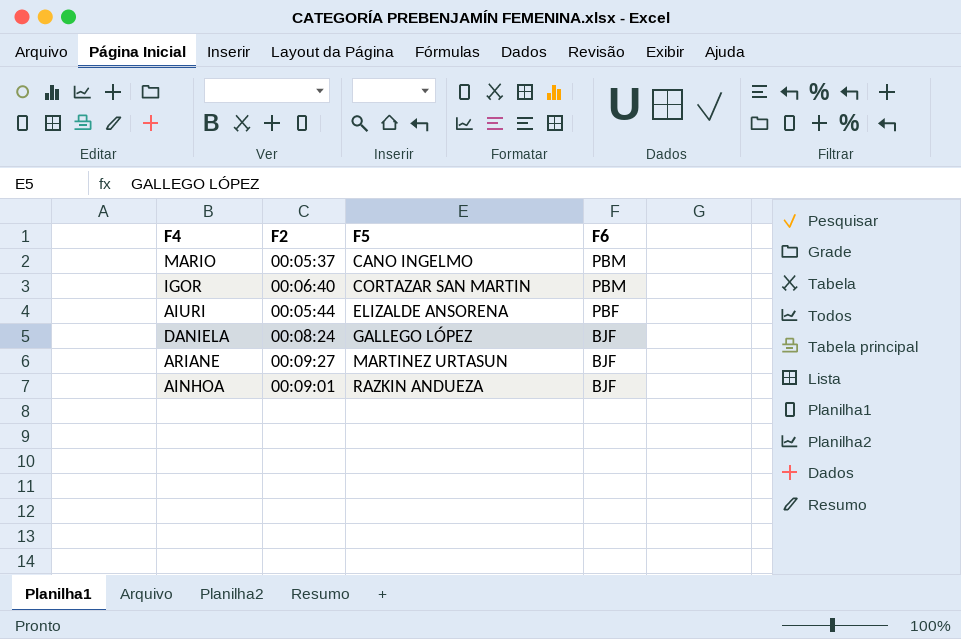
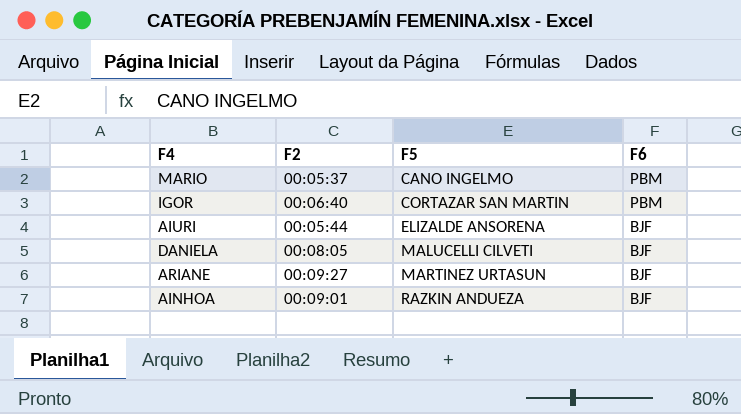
AIURI | F6: PBF -> BJF
DANIELA | F2: 00:08:24 -> 00:08:05
DANIELA | F5: GALLEGO LÓPEZ -> MALUCELLI CILVETI

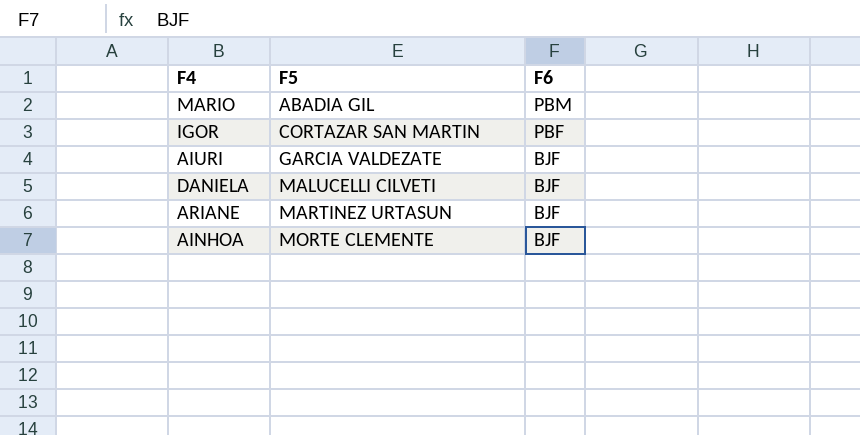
column F2 | position: 2 -> none
MARIO | F5: CANO INGELMO -> ABADIA GIL
IGOR | F6: PBM -> PBF
AIURI | F5: ELIZALDE ANSORENA -> GARCIA VALDEZATE
AINHOA | F5: RAZKIN ANDUEZA -> MORTE CLEMENTE

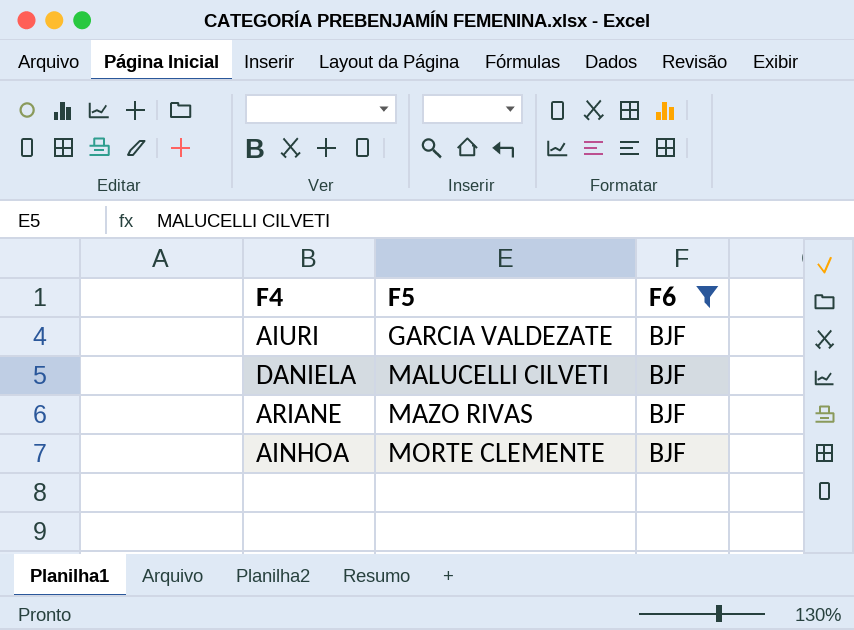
filter: none -> F6 = BJF
ARIANE | F5: MARTINEZ URTASUN -> MAZO RIVAS

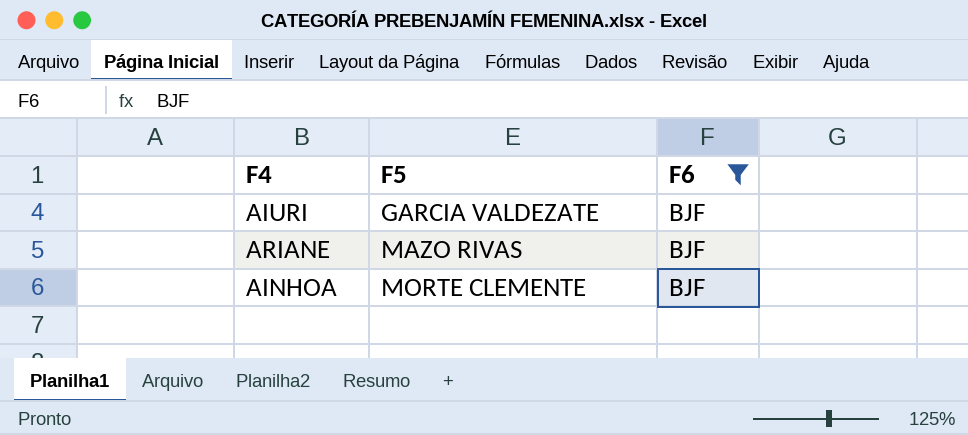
row DANIELA: MALUCELLI CILVETI | BJF -> none

